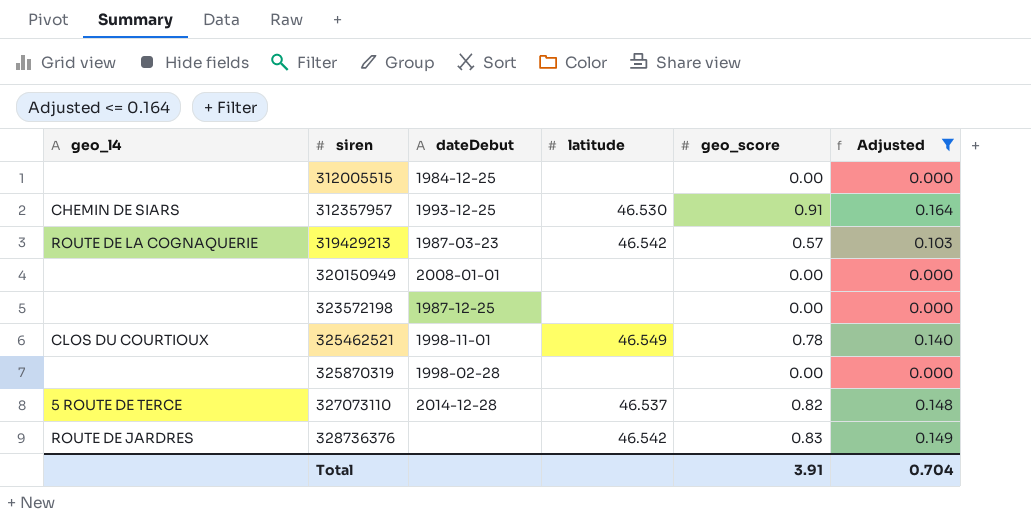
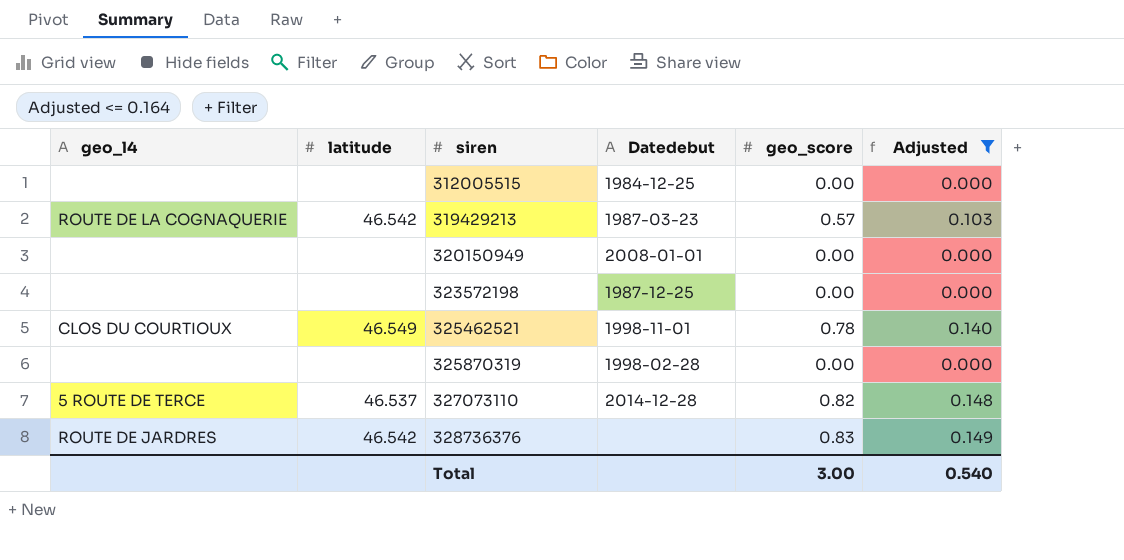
column latitude | position: 4 -> 2
column name: dateDebut -> Datedebut
row 312357957: CHEMIN DE SIARS | 1993-12-25 | 46.530 | 0.91 | 0.164 -> none
Total | geo_score: 3.91 -> 3.00
Total | Adjusted: 0.704 -> 0.540

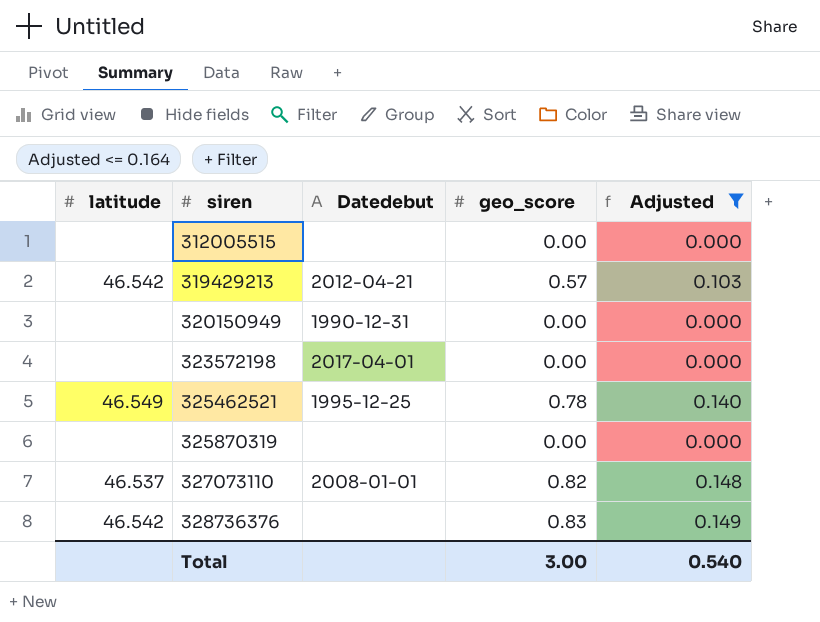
column geo_l4 | position: 1 -> none
312005515 | Datedebut: 1984-12-25 -> none
319429213 | Datedebut: 1987-03-23 -> 2012-04-21
320150949 | Datedebut: 2008-01-01 -> 1990-12-31
323572198 | Datedebut: 1987-12-25 -> 2017-04-01
325462521 | Datedebut: 1998-11-01 -> 1995-12-25
325870319 | Datedebut: 1998-02-28 -> none
327073110 | Datedebut: 2014-12-28 -> 2008-01-01

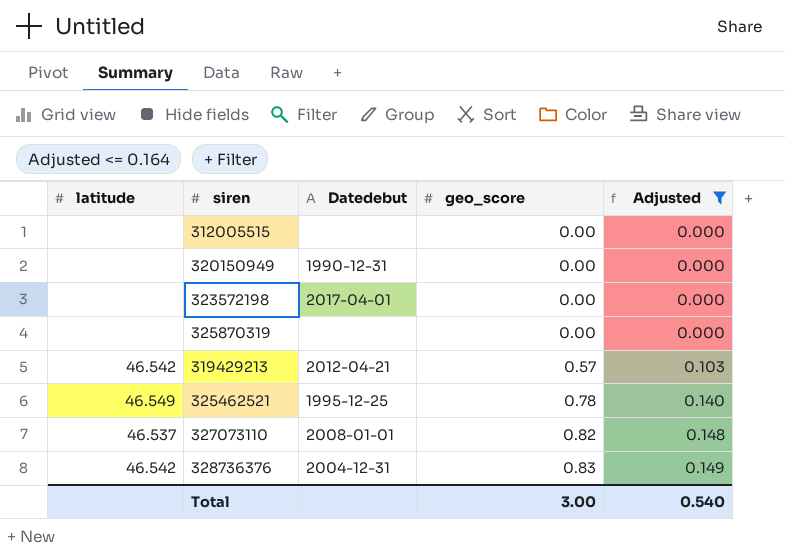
row order: siren ascending -> geo_score ascending
328736376 | Datedebut: none -> 2004-12-31

